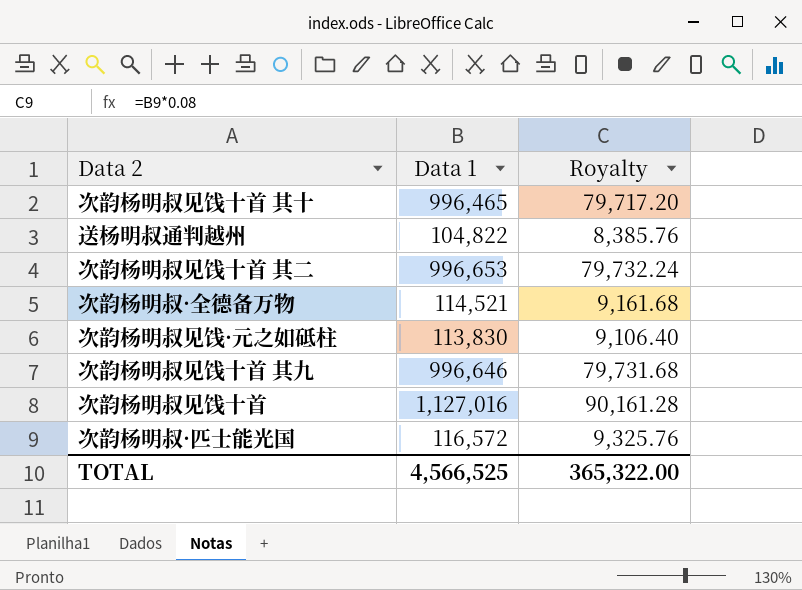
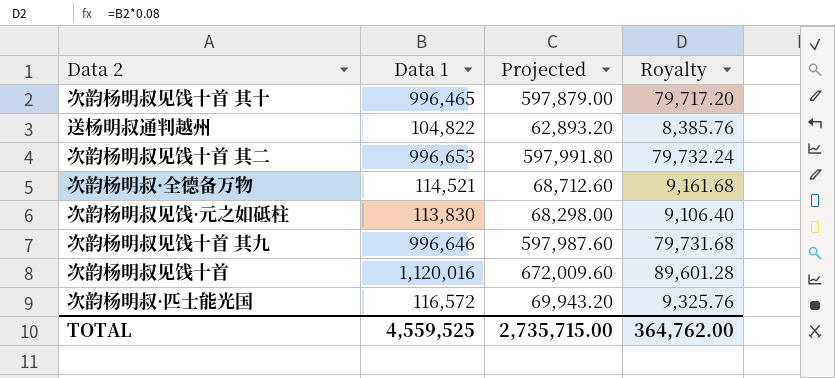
column Projected | formula: none -> [Data 1] * 0.6
次韵杨明叔见饯十首 | Data 1: 1,127,016 -> 1,120,016
次韵杨明叔见饯十首 | Royalty: 90,161.28 -> 89,601.28
TOTAL | Data 1: 4,566,525 -> 4,559,525
TOTAL | Royalty: 365,322.00 -> 364,762.00

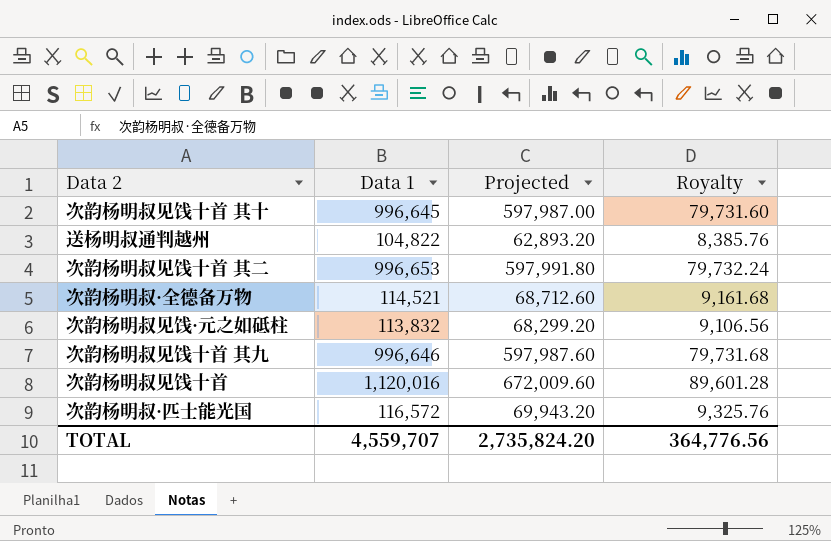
次韵杨明叔见饯十首 其十 | Data 1: 996,465 -> 996,645
次韵杨明叔见饯十首 其十 | Projected: 597,879.00 -> 597,987.00
次韵杨明叔见饯十首 其十 | Royalty: 79,717.20 -> 79,731.60
次韵杨明叔见饯·元之如砥柱 | Data 1: 113,830 -> 113,832
次韵杨明叔见饯·元之如砥柱 | Projected: 68,298.00 -> 68,299.20
次韵杨明叔见饯·元之如砥柱 | Royalty: 9,106.40 -> 9,106.56
TOTAL | Data 1: 4,559,525 -> 4,559,707
TOTAL | Projected: 2,735,715.00 -> 2,735,824.20
TOTAL | Royalty: 364,762.00 -> 364,776.56

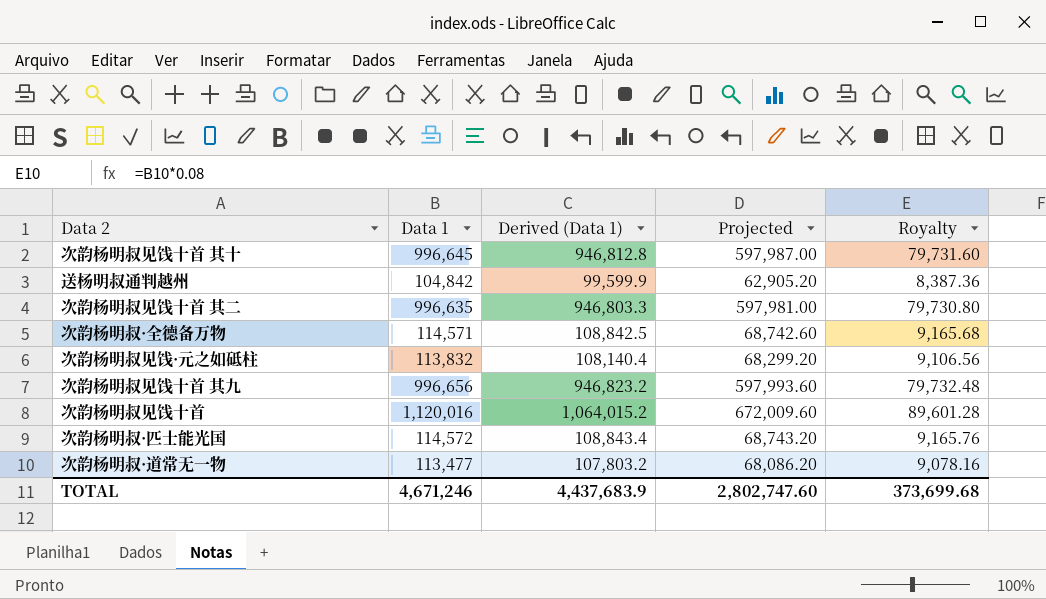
column Derived (Data 1) | formula: none -> [Data 1] * 0.95
送杨明叔通判越州 | Data 1: 104,822 -> 104,842
送杨明叔通判越州 | Projected: 62,893.20 -> 62,905.20
送杨明叔通判越州 | Royalty: 8,385.76 -> 8,387.36
次韵杨明叔见饯十首 其二 | Data 1: 996,653 -> 996,635
次韵杨明叔见饯十首 其二 | Projected: 597,991.80 -> 597,981.00
次韵杨明叔见饯十首 其二 | Royalty: 79,732.24 -> 79,730.80
次韵杨明叔·全德备万物 | Data 1: 114,521 -> 114,571
次韵杨明叔·全德备万物 | Projected: 68,712.60 -> 68,742.60
次韵杨明叔·全德备万物 | Royalty: 9,161.68 -> 9,165.68
次韵杨明叔见饯十首 其九 | Data 1: 996,646 -> 996,656
次韵杨明叔见饯十首 其九 | Projected: 597,987.60 -> 597,993.60
次韵杨明叔见饯十首 其九 | Royalty: 79,731.68 -> 79,732.48
次韵杨明叔·匹士能光国 | Data 1: 116,572 -> 114,572
次韵杨明叔·匹士能光国 | Projected: 69,943.20 -> 68,743.20
次韵杨明叔·匹士能光国 | Royalty: 9,325.76 -> 9,165.76
row 次韵杨明叔·道常无一物: none -> 113,477 | 107,803.2 | 68,086.20 | 9,078.16
TOTAL | Data 1: 4,559,707 -> 4,671,246
TOTAL | Projected: 2,735,824.20 -> 2,802,747.60
TOTAL | Royalty: 364,776.56 -> 373,699.68

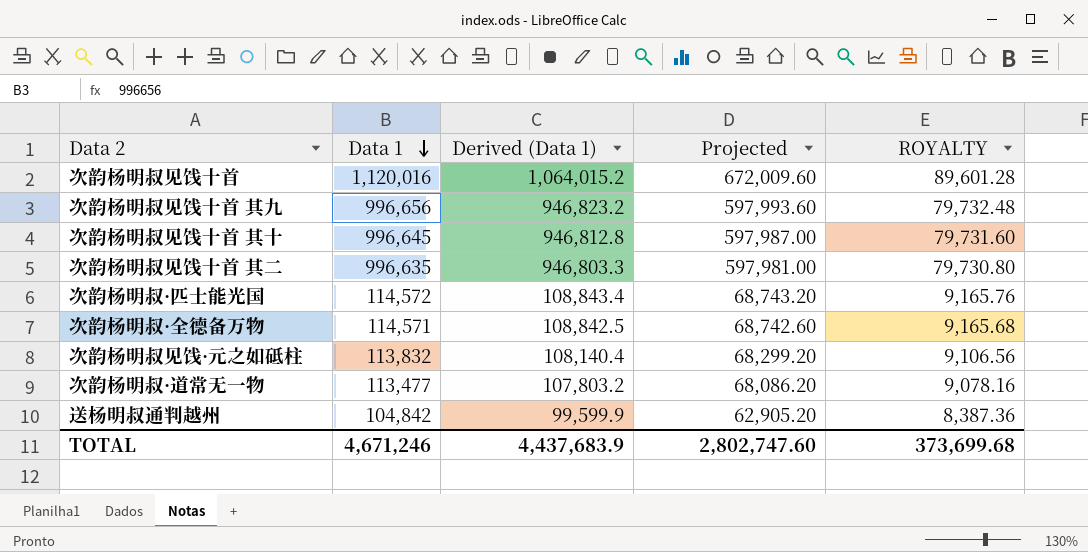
row order: none -> Data 1 descending
column name: Royalty -> ROYALTY

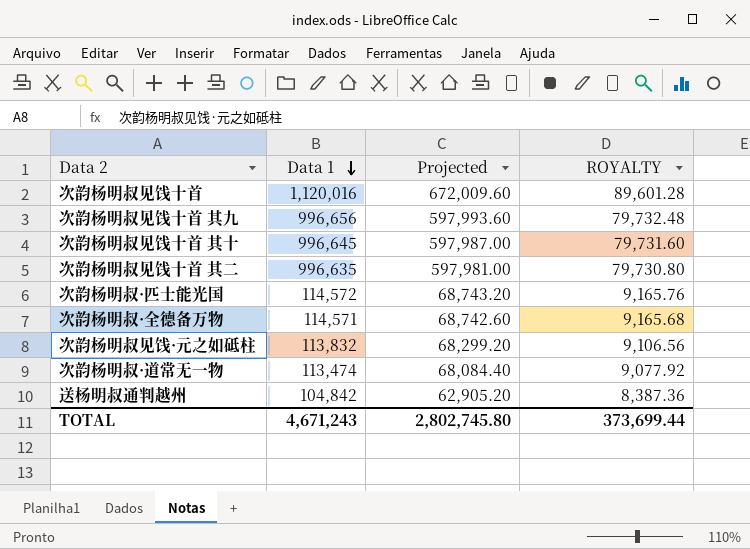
column Derived (Data 1) | formula: [Data 1] * 0.95 -> none
次韵杨明叔·道常无一物 | Data 1: 113,477 -> 113,474
次韵杨明叔·道常无一物 | Projected: 68,086.20 -> 68,084.40
次韵杨明叔·道常无一物 | ROYALTY: 9,078.16 -> 9,077.92
TOTAL | Data 1: 4,671,246 -> 4,671,243
TOTAL | Projected: 2,802,747.60 -> 2,802,745.80
TOTAL | ROYALTY: 373,699.68 -> 373,699.44

